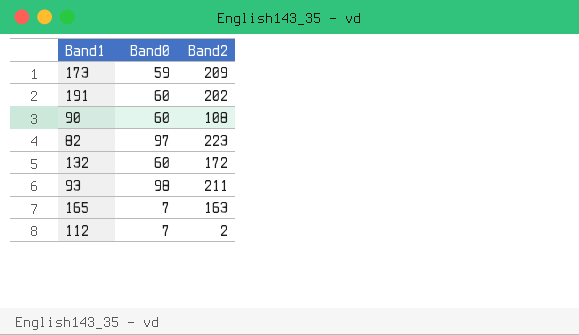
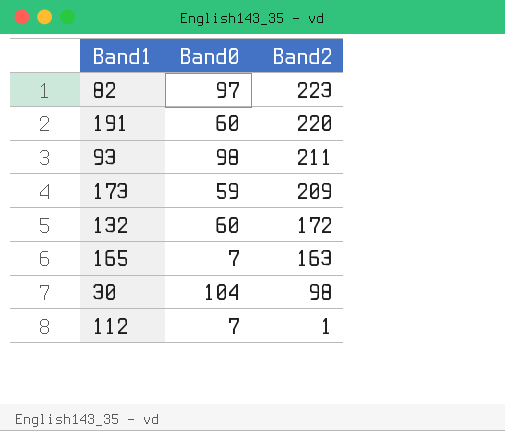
row order: none -> Band2 descending
row 90: 60 | 108 -> none
191 | Band2: 202 -> 220
row 30: none -> 104 | 98
112 | Band2: 2 -> 1

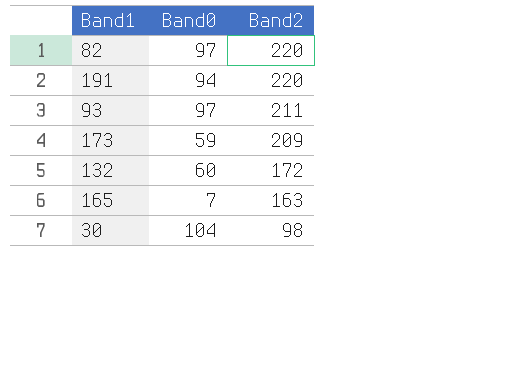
row 112: 7 | 1 -> none
82 | Band2: 223 -> 220
191 | Band0: 60 -> 94
93 | Band0: 98 -> 97

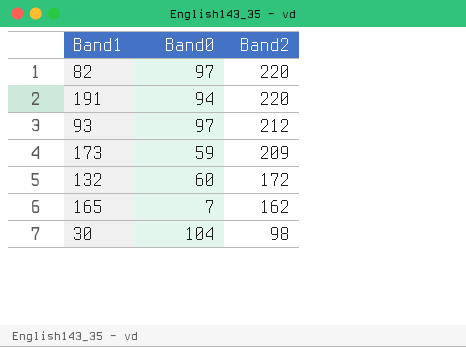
93 | Band2: 211 -> 212
165 | Band2: 163 -> 162

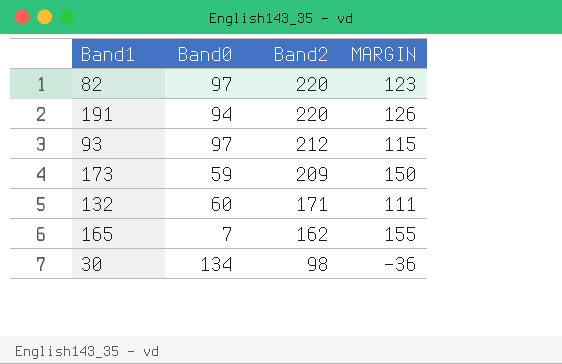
column MARGIN | formula: none -> [Band2] - [Band0]
132 | Band2: 172 -> 171
30 | Band0: 104 -> 134

